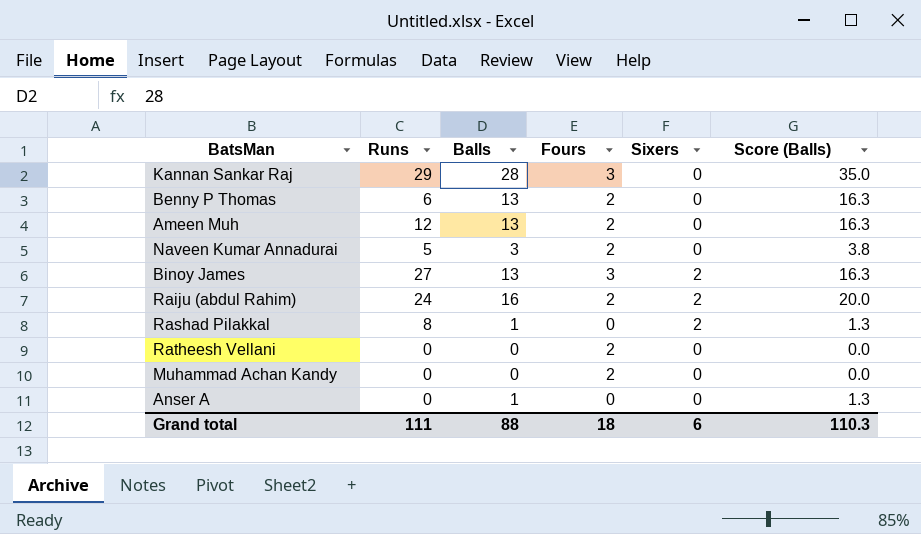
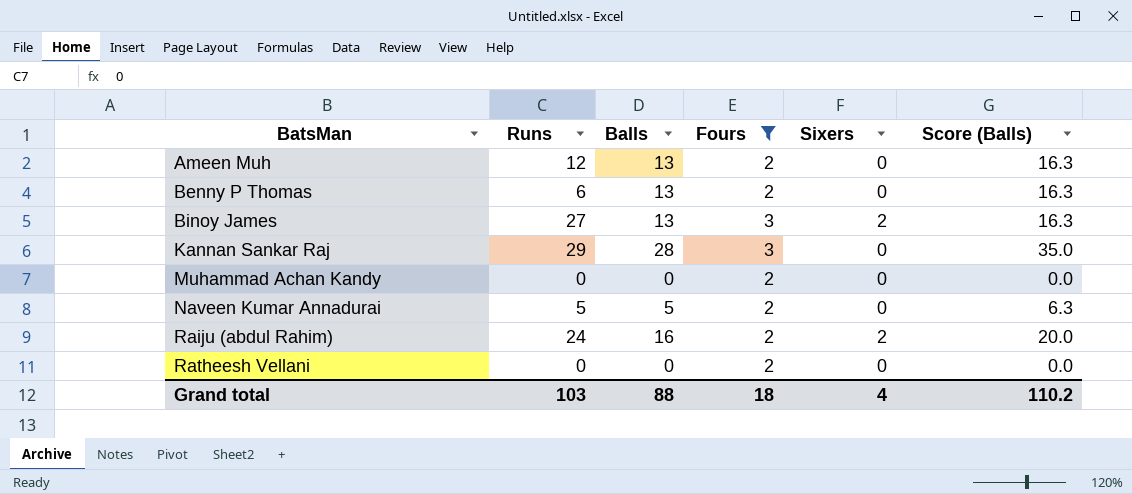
filter: none -> Fours != 0
row order: none -> BatsMan ascending
Naveen Kumar Annadurai | Balls: 3 -> 5
Naveen Kumar Annadurai | Score (Balls): 3.8 -> 6.3
Grand total | Runs: 111 -> 103
Grand total | Sixers: 6 -> 4
Grand total | Score (Balls): 110.3 -> 110.2

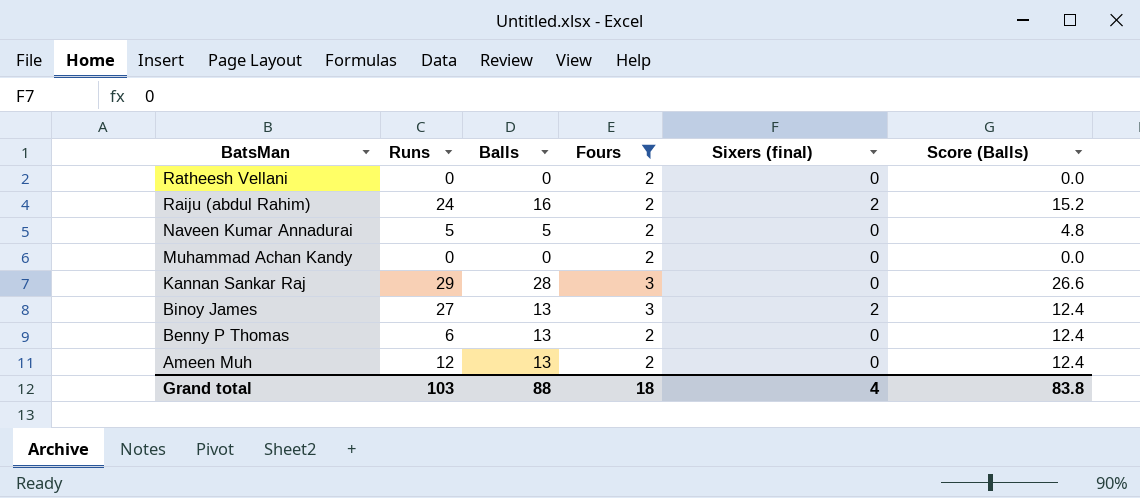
row order: BatsMan ascending -> BatsMan descending
column name: Sixers -> Sixers (final)
column Score (Balls) | formula: [Balls] * 1.25 -> [Balls] * 0.95
Grand total | Score (Balls): 110.2 -> 83.8

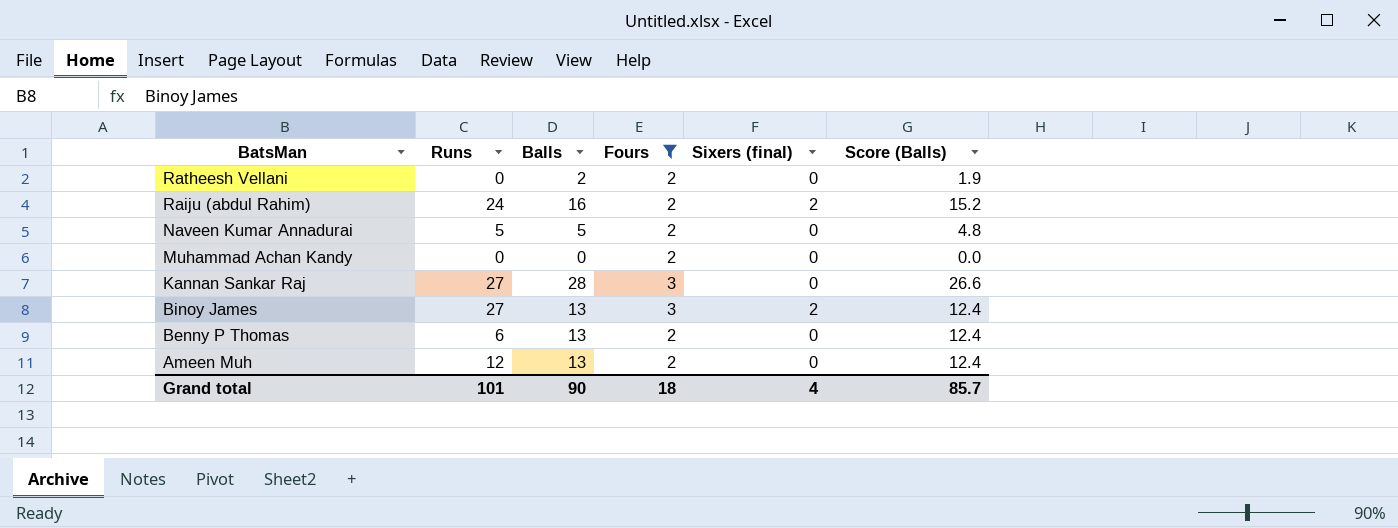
Ratheesh Vellani | Balls: 0 -> 2
Ratheesh Vellani | Score (Balls): 0.0 -> 1.9
Kannan Sankar Raj | Runs: 29 -> 27
Grand total | Runs: 103 -> 101
Grand total | Balls: 88 -> 90
Grand total | Score (Balls): 83.8 -> 85.7

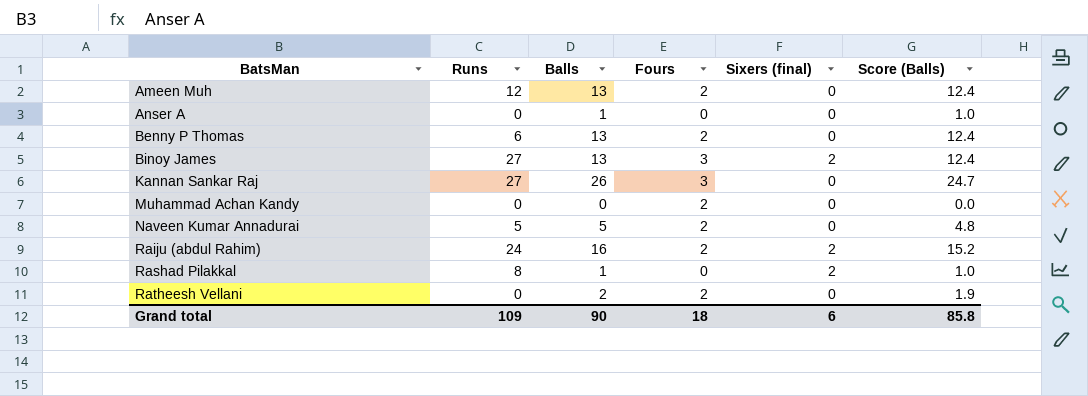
filter: Fours != 0 -> none
row order: BatsMan descending -> BatsMan ascending
Kannan Sankar Raj | Balls: 28 -> 26
Kannan Sankar Raj | Score (Balls): 26.6 -> 24.7
Grand total | Runs: 101 -> 109
Grand total | Sixers (final): 4 -> 6
Grand total | Score (Balls): 85.7 -> 85.8

